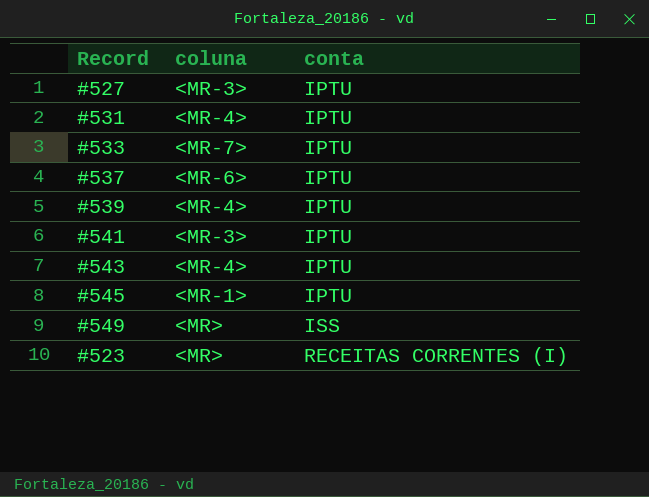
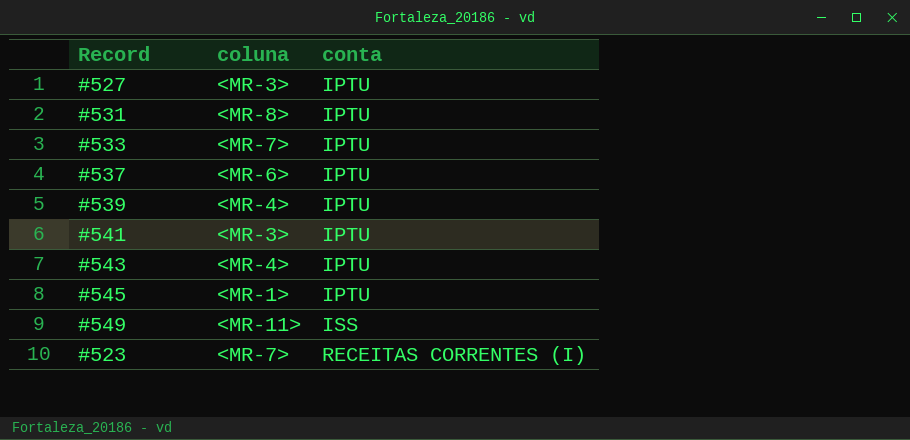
#531 | coluna: <MR-4> -> <MR-8>
#549 | coluna: <MR> -> <MR-11>
#523 | coluna: <MR> -> <MR-7>

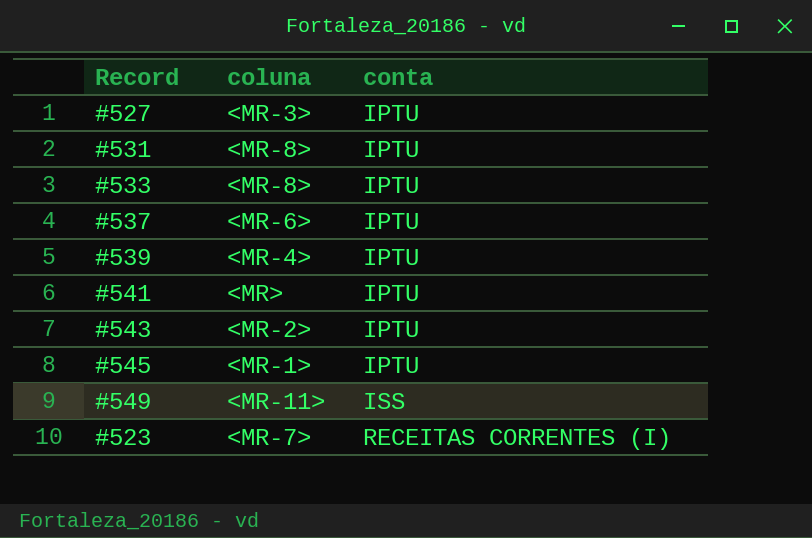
#533 | coluna: <MR-7> -> <MR-8>
#541 | coluna: <MR-3> -> <MR>
#543 | coluna: <MR-4> -> <MR-2>

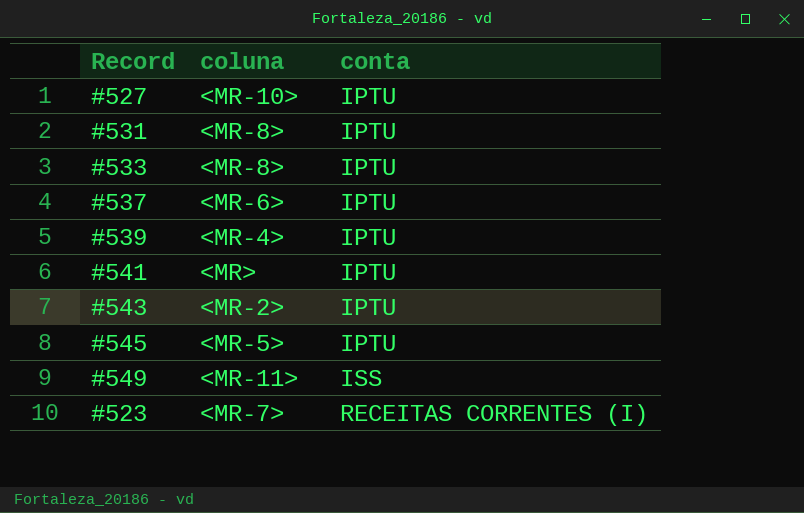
#527 | coluna: <MR-3> -> <MR-10>
#545 | coluna: <MR-1> -> <MR-5>

